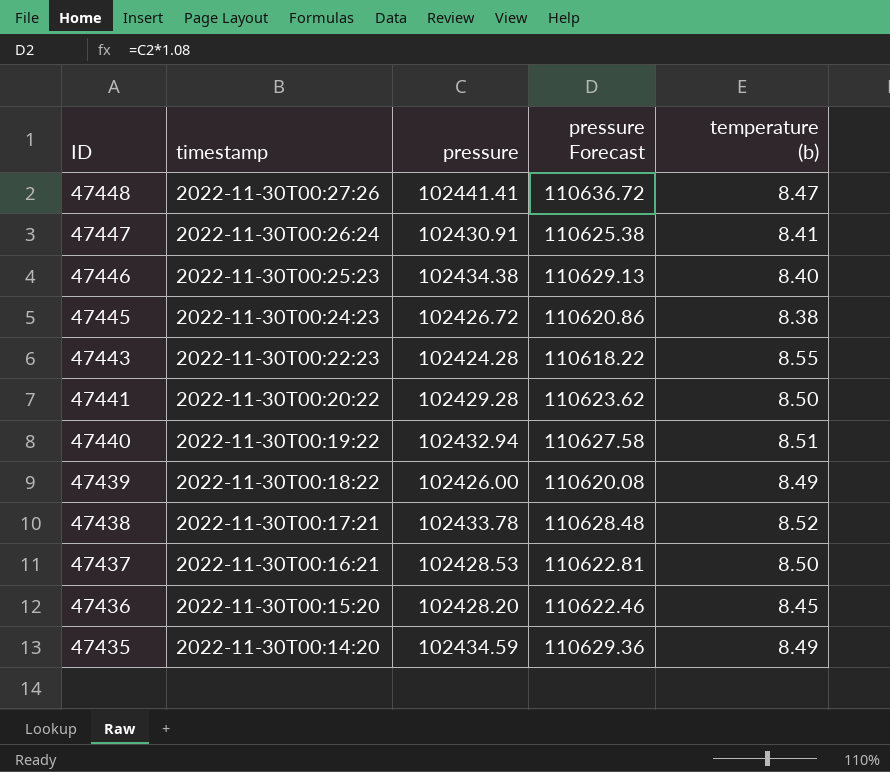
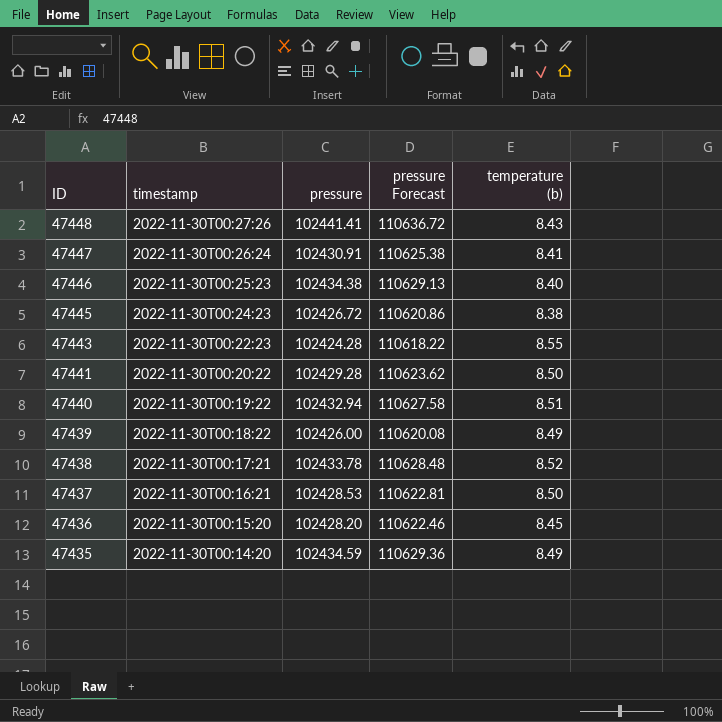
47448 | temperature (b): 8.47 -> 8.43

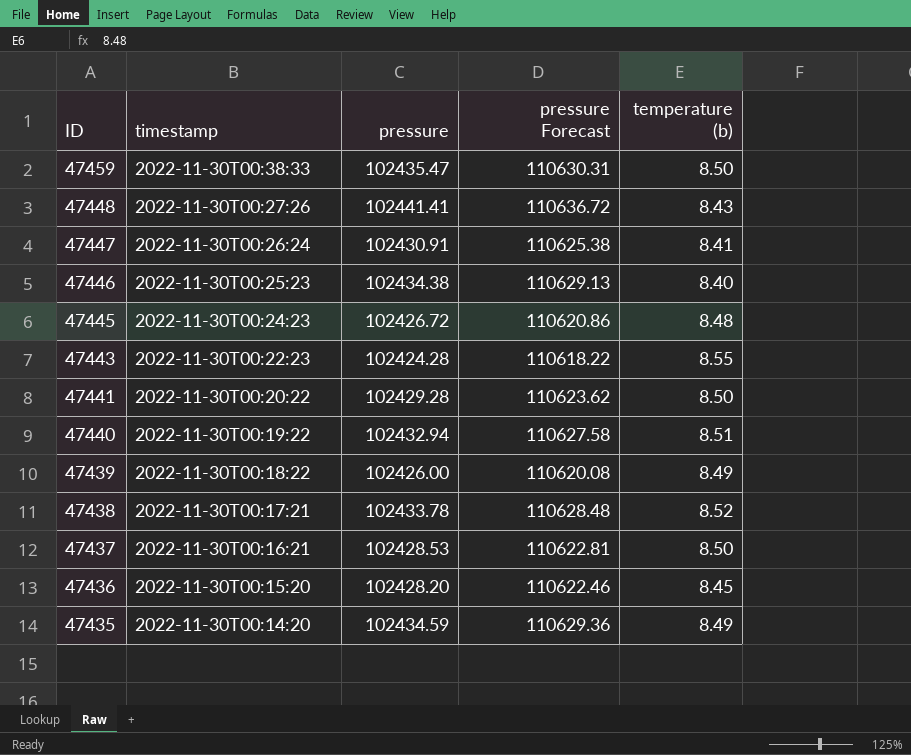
row 47459: none -> 2022-11-30T00:38:33 | 102435.47 | 110630.31 | 8.50
47445 | temperature (b): 8.38 -> 8.48

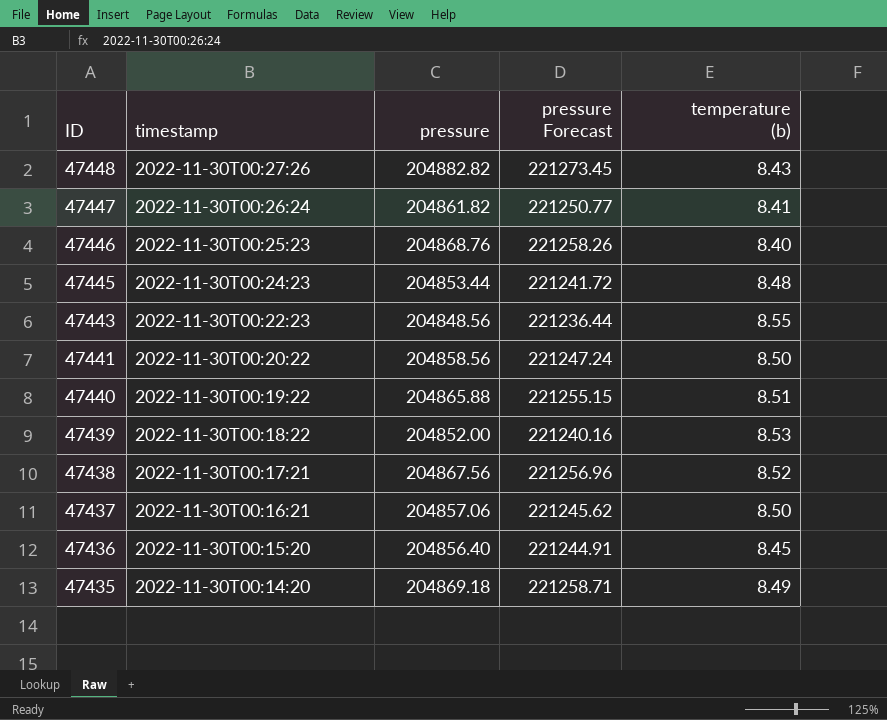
row 47459: 2022-11-30T00:38:33 | 102435.47 | 110630.31 | 8.50 -> none
47448 | pressure: 102441.41 -> 204882.82
47448 | pressure Forecast: 110636.72 -> 221273.45
47447 | pressure: 102430.91 -> 204861.82
47447 | pressure Forecast: 110625.38 -> 221250.77
47446 | pressure: 102434.38 -> 204868.76
47446 | pressure Forecast: 110629.13 -> 221258.26
47445 | pressure: 102426.72 -> 204853.44
47445 | pressure Forecast: 110620.86 -> 221241.72
47443 | pressure: 102424.28 -> 204848.56
47443 | pressure Forecast: 110618.22 -> 221236.44
47441 | pressure: 102429.28 -> 204858.56
47441 | pressure Forecast: 110623.62 -> 221247.24
47440 | pressure: 102432.94 -> 204865.88
47440 | pressure Forecast: 110627.58 -> 221255.15
47439 | pressure: 102426.00 -> 204852.00
47439 | pressure Forecast: 110620.08 -> 221240.16
47439 | temperature (b): 8.49 -> 8.53
47438 | pressure: 102433.78 -> 204867.56
47438 | pressure Forecast: 110628.48 -> 221256.96
47437 | pressure: 102428.53 -> 204857.06
47437 | pressure Forecast: 110622.81 -> 221245.62
47436 | pressure: 102428.20 -> 204856.40
47436 | pressure Forecast: 110622.46 -> 221244.91
47435 | pressure: 102434.59 -> 204869.18
47435 | pressure Forecast: 110629.36 -> 221258.71

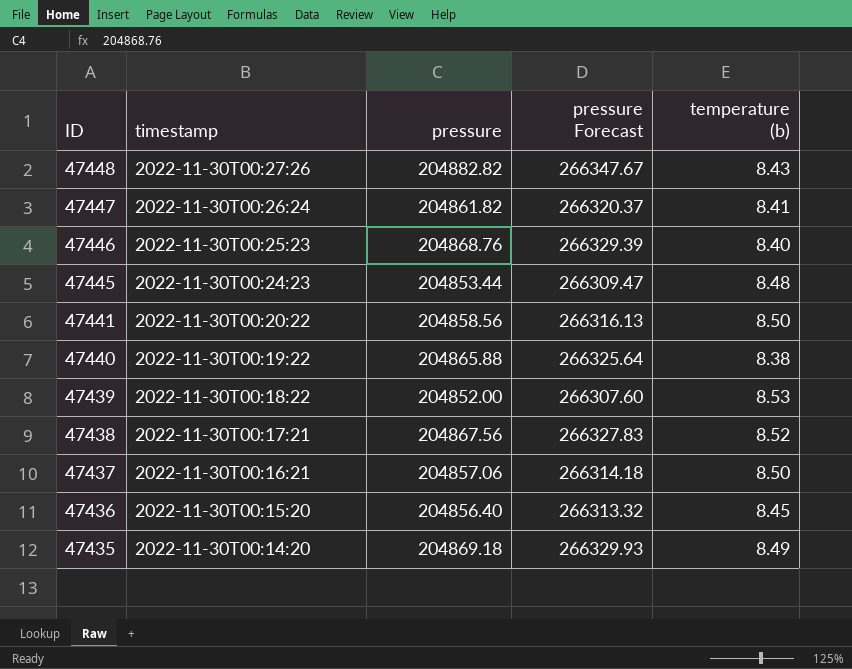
column pressure Forecast | formula: [pressure] * 1.08 -> [pressure] * 1.3
row 47443: 2022-11-30T00:22:23 | 204848.56 | 221236.44 | 8.55 -> none
47440 | temperature (b): 8.51 -> 8.38

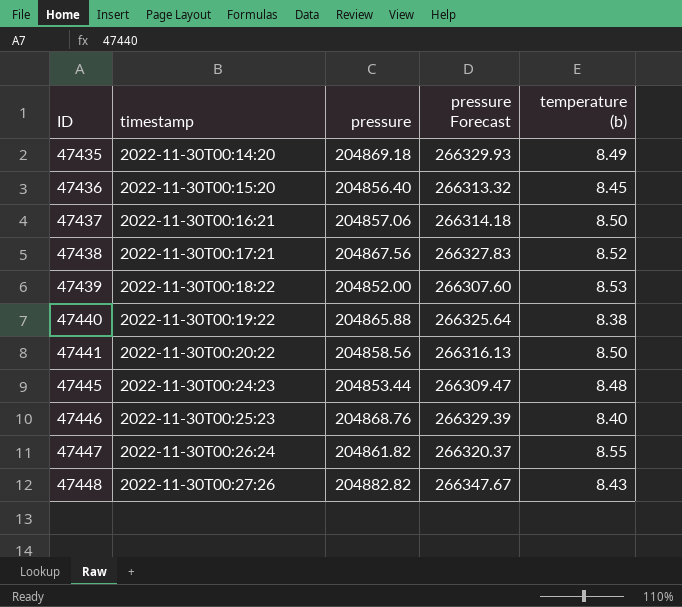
row order: ID descending -> ID ascending
47447 | temperature (b): 8.41 -> 8.55

